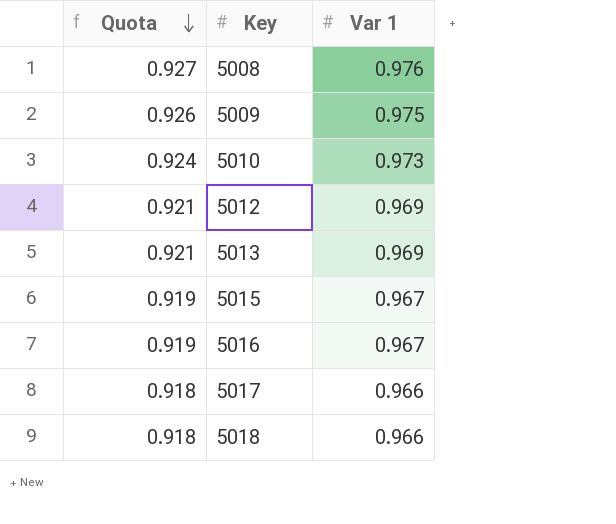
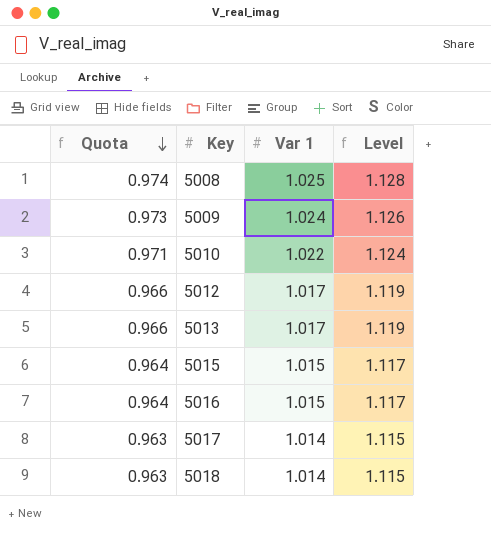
column Level | formula: none -> [Var 1] * 1.1
5008 | Quota: 0.927 -> 0.974
5008 | Var 1: 0.976 -> 1.025
5009 | Quota: 0.926 -> 0.973
5009 | Var 1: 0.975 -> 1.024
5010 | Quota: 0.924 -> 0.971
5010 | Var 1: 0.973 -> 1.022
5012 | Quota: 0.921 -> 0.966
5012 | Var 1: 0.969 -> 1.017
5013 | Quota: 0.921 -> 0.966
5013 | Var 1: 0.969 -> 1.017
5015 | Quota: 0.919 -> 0.964
5015 | Var 1: 0.967 -> 1.015
5016 | Quota: 0.919 -> 0.964
5016 | Var 1: 0.967 -> 1.015
5017 | Quota: 0.918 -> 0.963
5017 | Var 1: 0.966 -> 1.014
5018 | Quota: 0.918 -> 0.963
5018 | Var 1: 0.966 -> 1.014

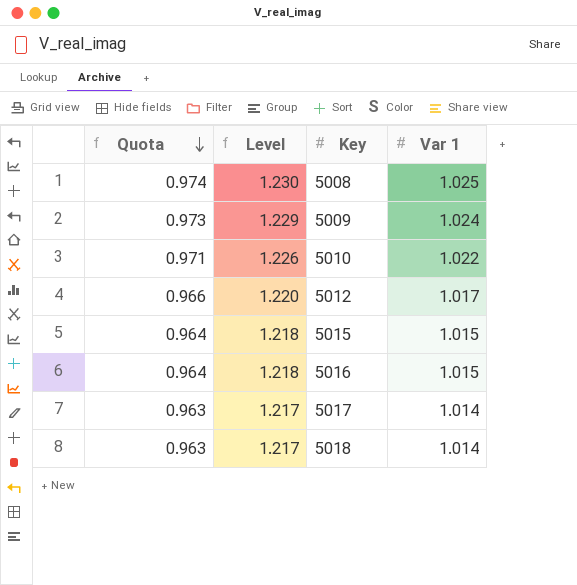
column Level | formula: [Var 1] * 1.1 -> [Var 1] * 1.2
column Level | position: 4 -> 2
row 5013: 0.966 | 1.017 | 1.119 -> none

